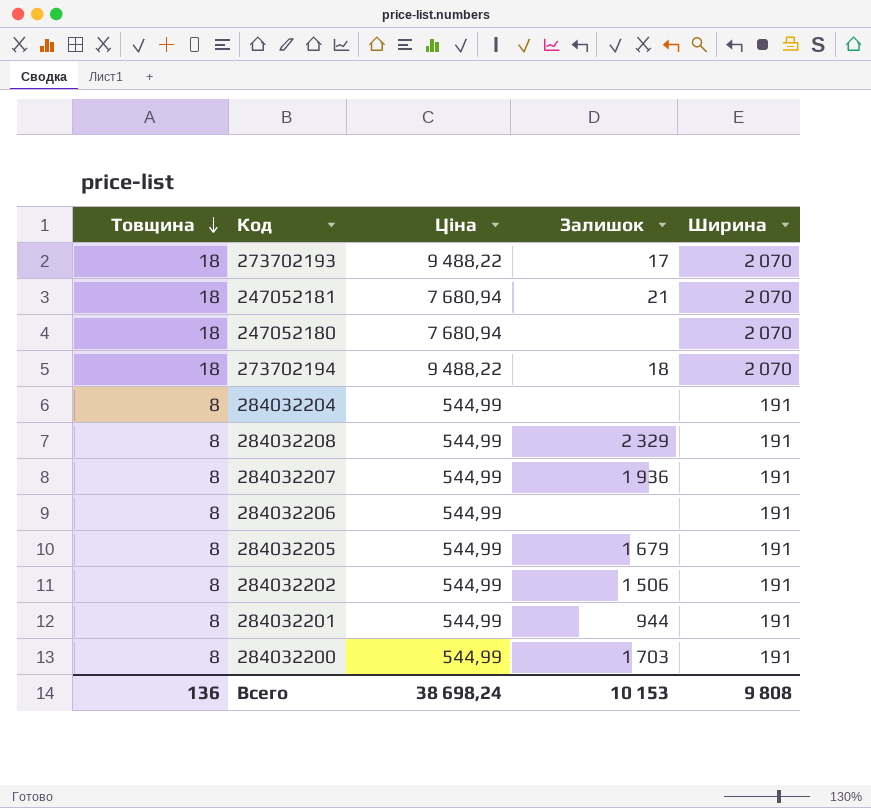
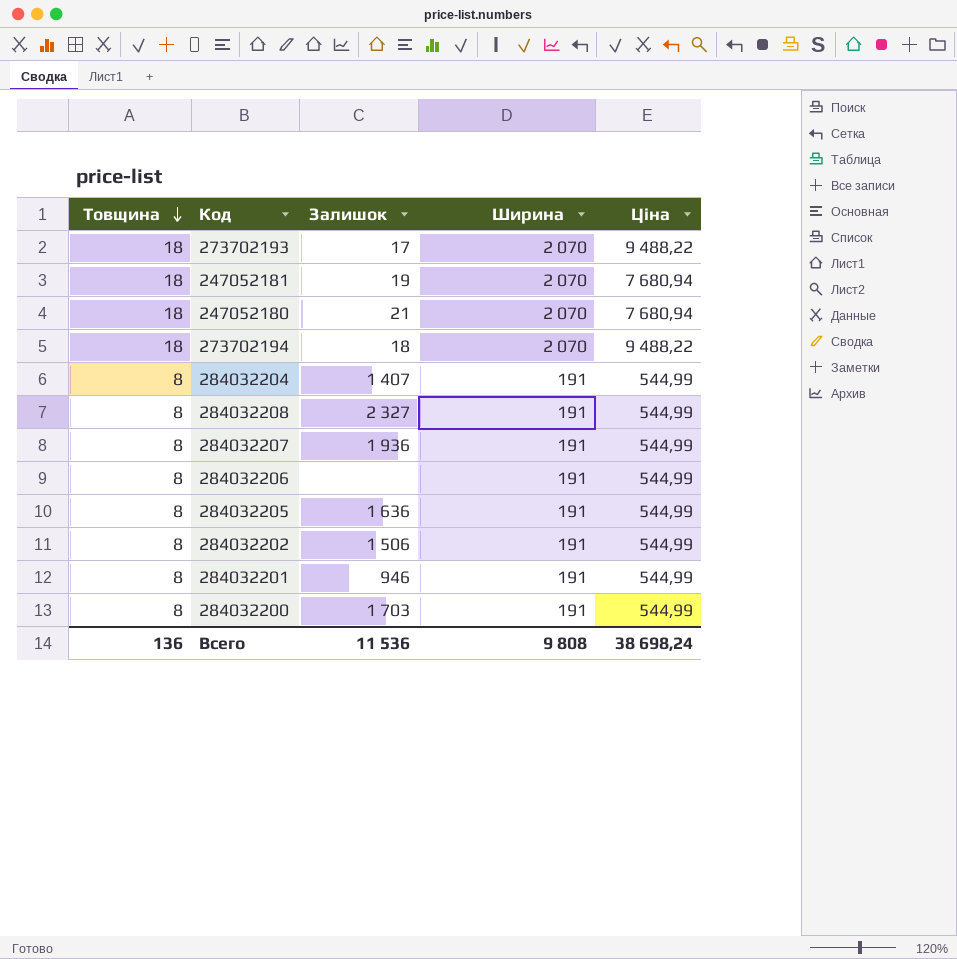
column Ціна | position: 3 -> 5
247052181 | Залишок: 21 -> 19
247052180 | Залишок: none -> 21
284032204 | Залишок: none -> 1 407
284032208 | Залишок: 2 329 -> 2 327
284032205 | Залишок: 1 679 -> 1 636
284032201 | Залишок: 944 -> 946
Всего | Залишок: 10 153 -> 11 536

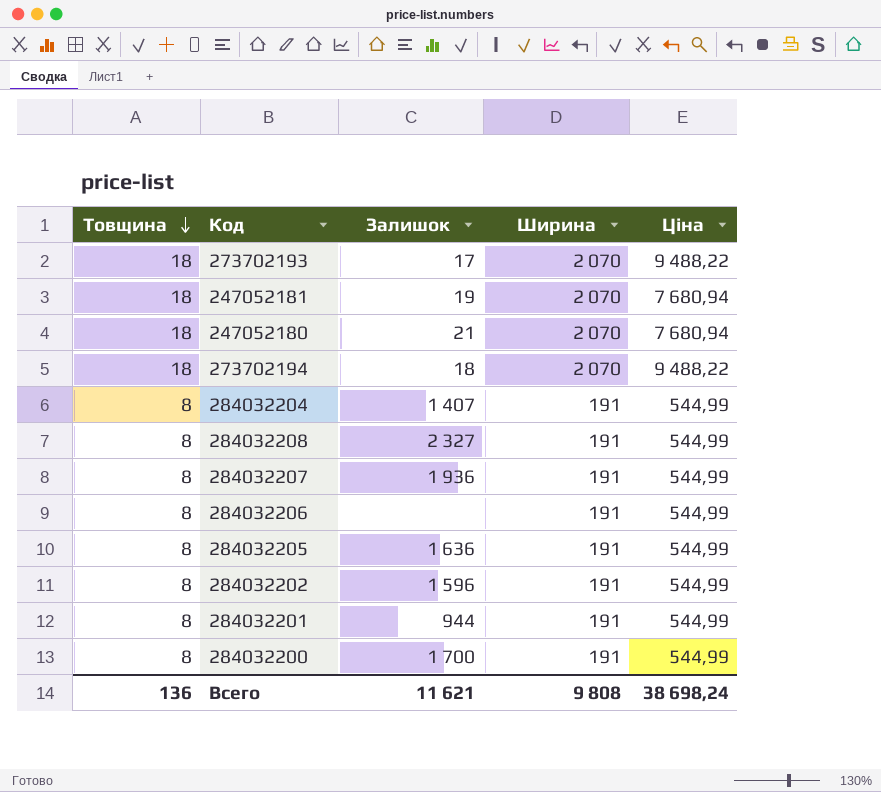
284032202 | Залишок: 1 506 -> 1 596
284032201 | Залишок: 946 -> 944
284032200 | Залишок: 1 703 -> 1 700
Всего | Залишок: 11 536 -> 11 621

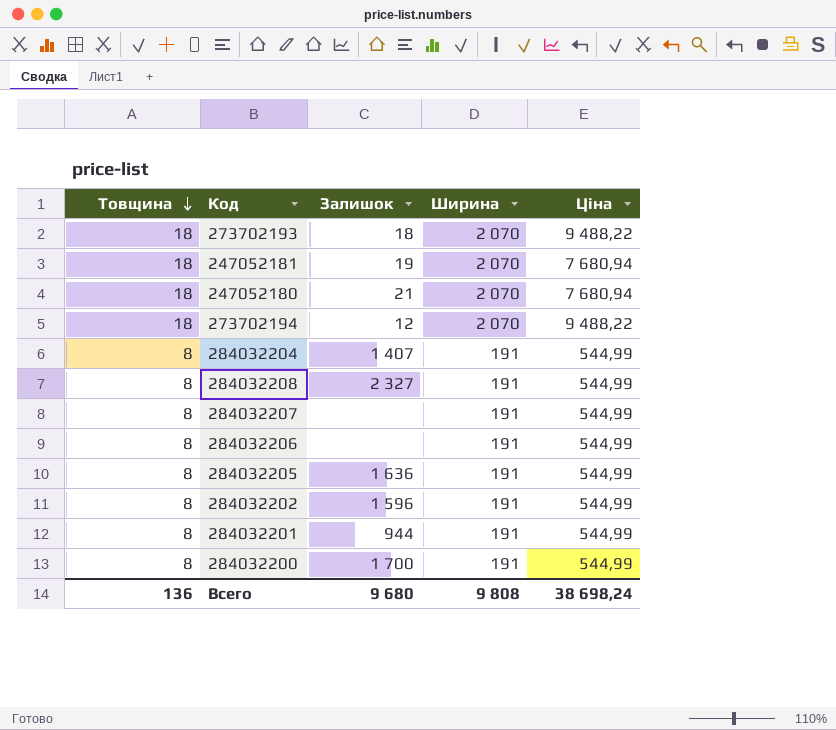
273702193 | Залишок: 17 -> 18
273702194 | Залишок: 18 -> 12
284032207 | Залишок: 1 936 -> none
Всего | Залишок: 11 621 -> 9 680

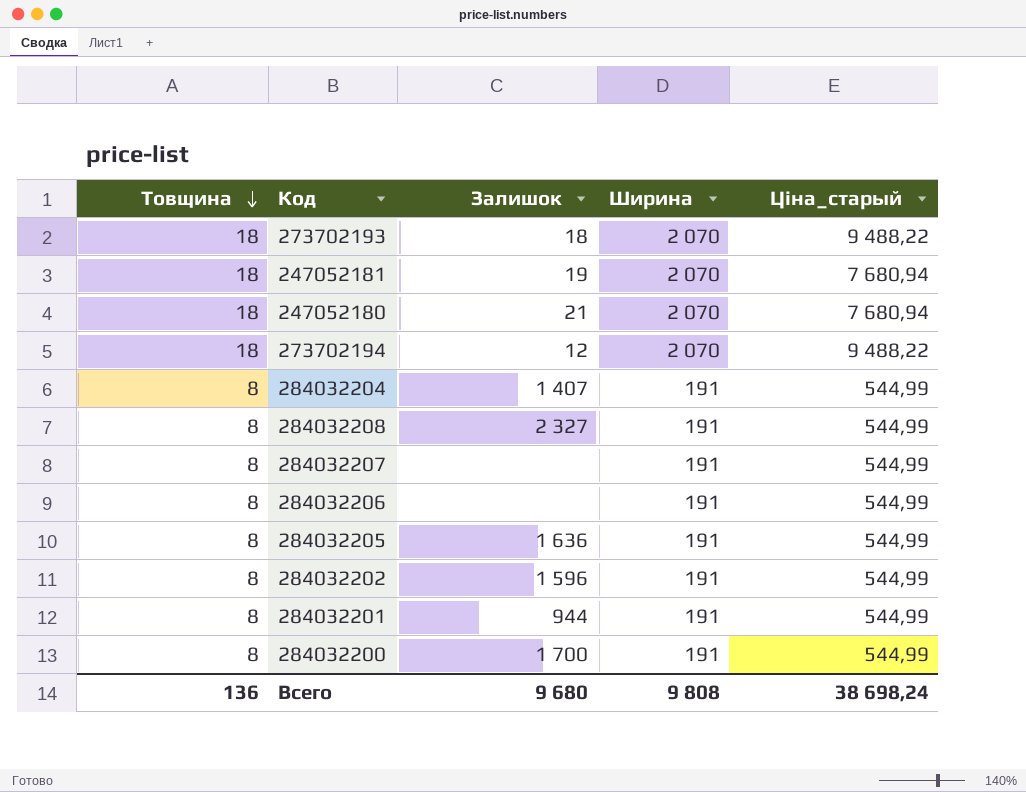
column name: Ціна -> Ціна_старый

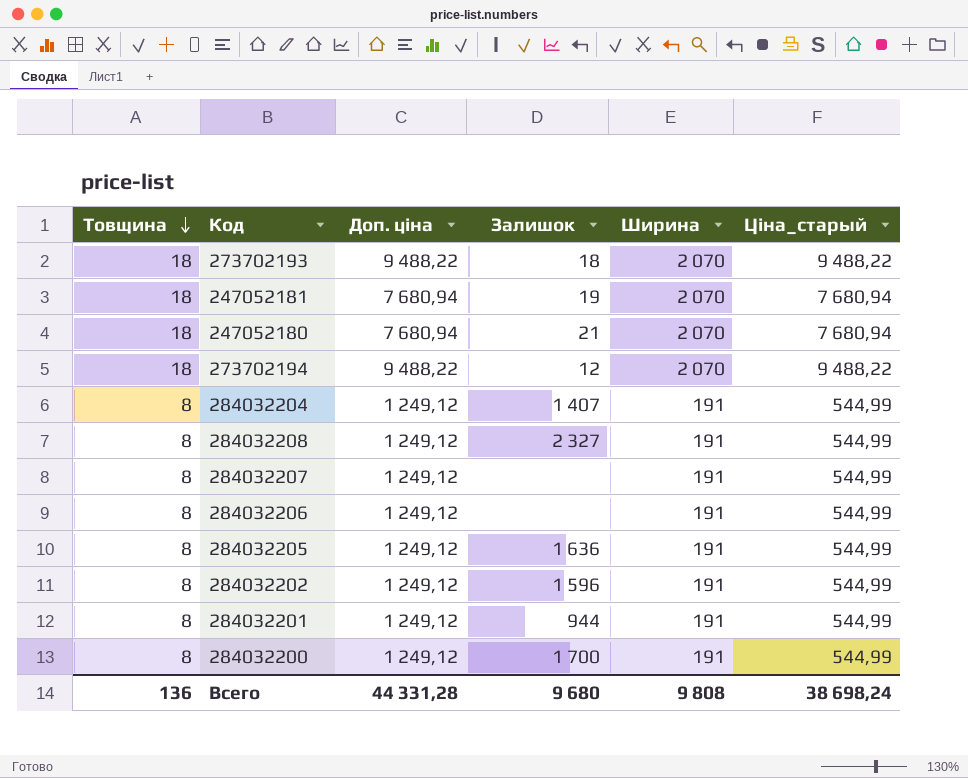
column Доп. ціна | position: none -> 3

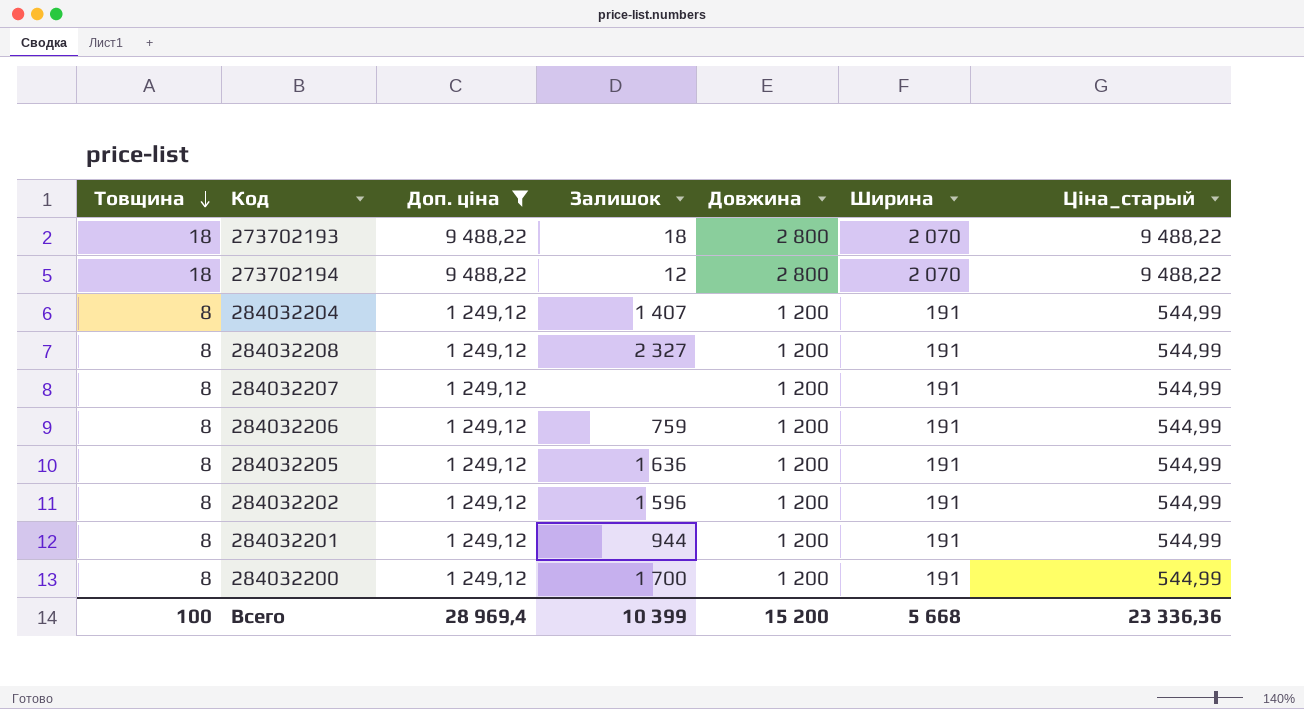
filter: none -> Доп. ціна != 7 680,94
column Довжина | position: none -> 5
284032206 | Залишок: none -> 759
Всего | Товщина: 136 -> 100
Всего | Доп. ціна: 44 331,28 -> 28 969,4
Всего | Залишок: 9 680 -> 10 399
Всего | Ширина: 9 808 -> 5 668
Всего | Ціна_старый: 38 698,24 -> 23 336,36

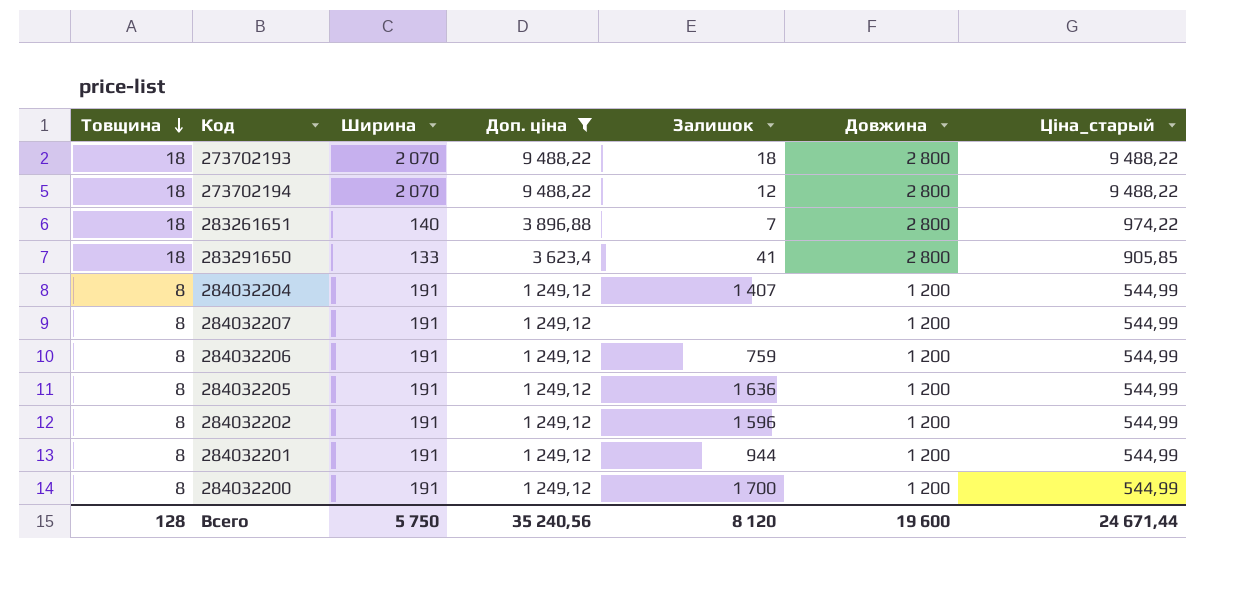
column Ширина | position: 6 -> 3
row 284032208: 8 | 1 249,12 | 2 327 | 1 200 | 191 | 544,99 -> none
row 283261651: none -> 18 | 140 | 3 896,88 | 7 | 2 800 | 974,22
row 283291650: none -> 18 | 133 | 3 623,4 | 41 | 2 800 | 905,85
Всего | Товщина: 100 -> 128
Всего | Ширина: 5 668 -> 5 750
Всего | Доп. ціна: 28 969,4 -> 35 240,56
Всего | Залишок: 10 399 -> 8 120
Всего | Довжина: 15 200 -> 19 600
Всего | Ціна_старый: 23 336,36 -> 24 671,44

